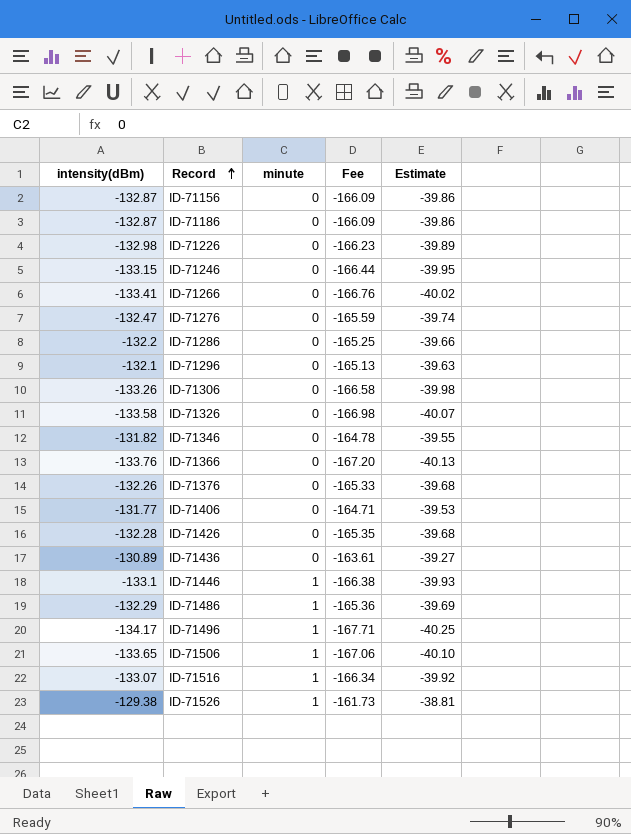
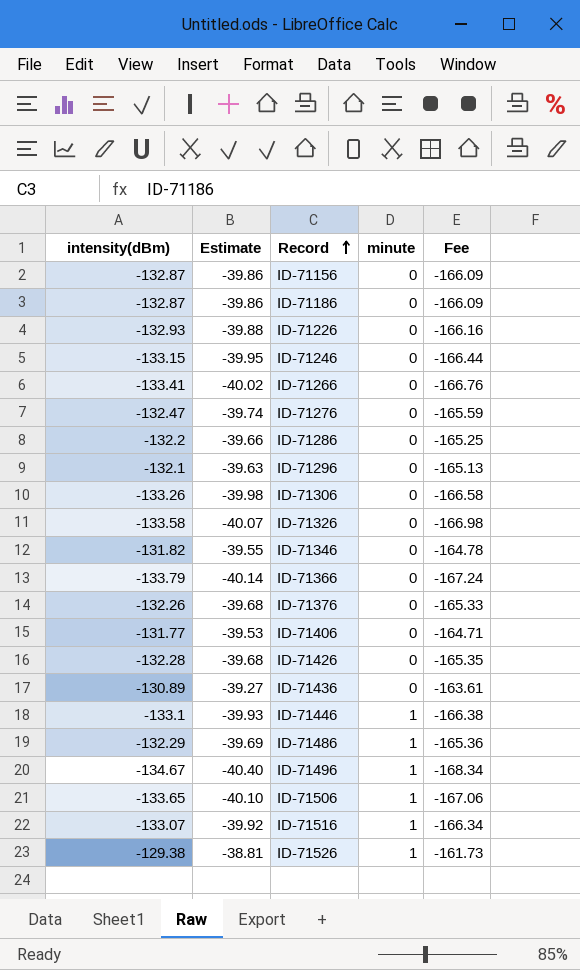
column Estimate | position: 5 -> 2
ID-71226 | intensity(dBm): -132.98 -> -132.93
ID-71226 | Estimate: -39.89 -> -39.88
ID-71226 | Fee: -166.23 -> -166.16
ID-71366 | intensity(dBm): -133.76 -> -133.79
ID-71366 | Estimate: -40.13 -> -40.14
ID-71366 | Fee: -167.20 -> -167.24
ID-71496 | intensity(dBm): -134.17 -> -134.67
ID-71496 | Estimate: -40.25 -> -40.40
ID-71496 | Fee: -167.71 -> -168.34

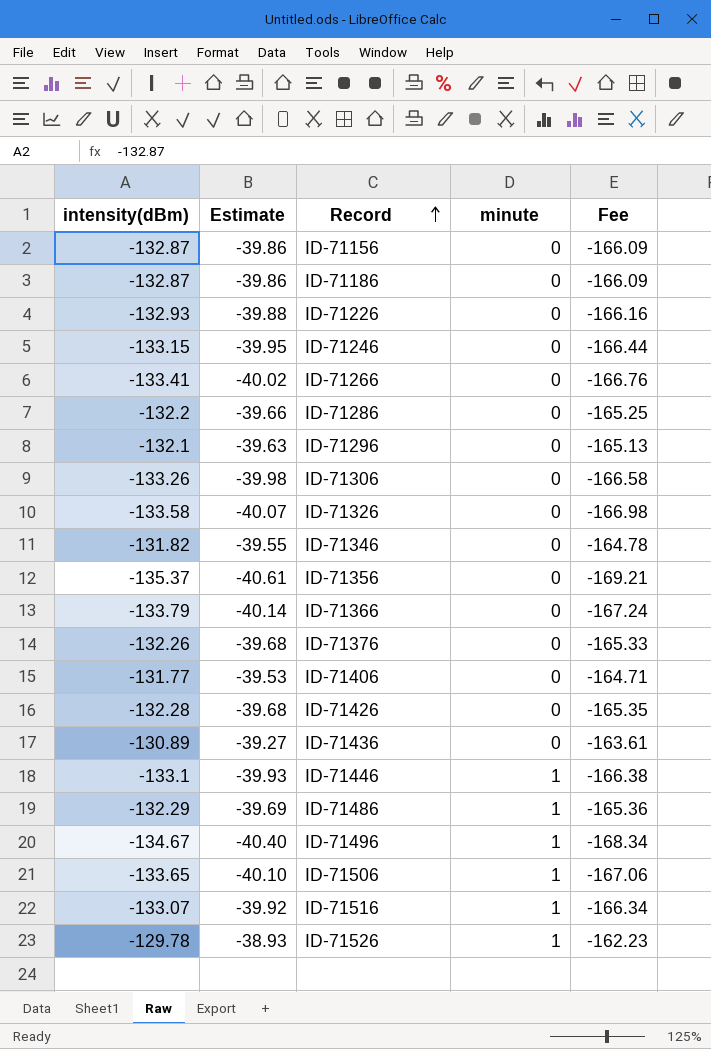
row ID-71276: -132.47 | -39.74 | 0 | -165.59 -> none
row ID-71356: none -> -135.37 | -40.61 | 0 | -169.21
ID-71526 | intensity(dBm): -129.38 -> -129.78
ID-71526 | Estimate: -38.81 -> -38.93
ID-71526 | Fee: -161.73 -> -162.23

